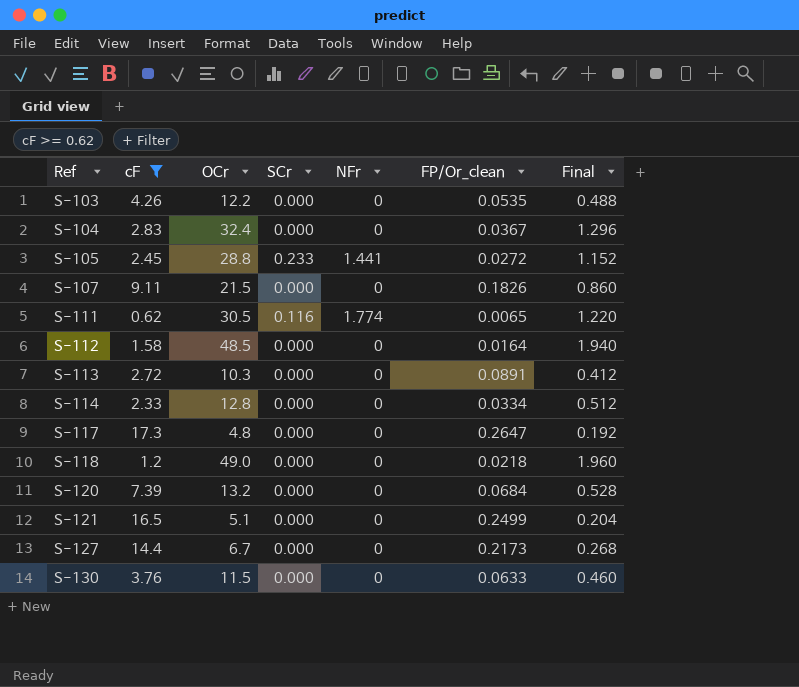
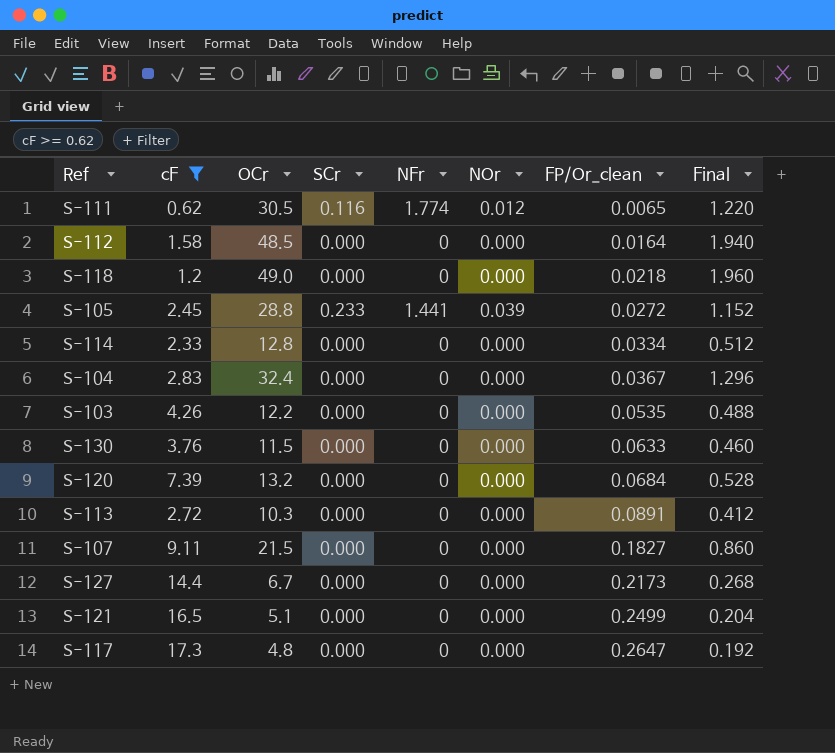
row order: Ref ascending -> FP/Or_clean ascending
column NOr | position: none -> 6
S-107 | FP/Or_clean: 0.1826 -> 0.1827

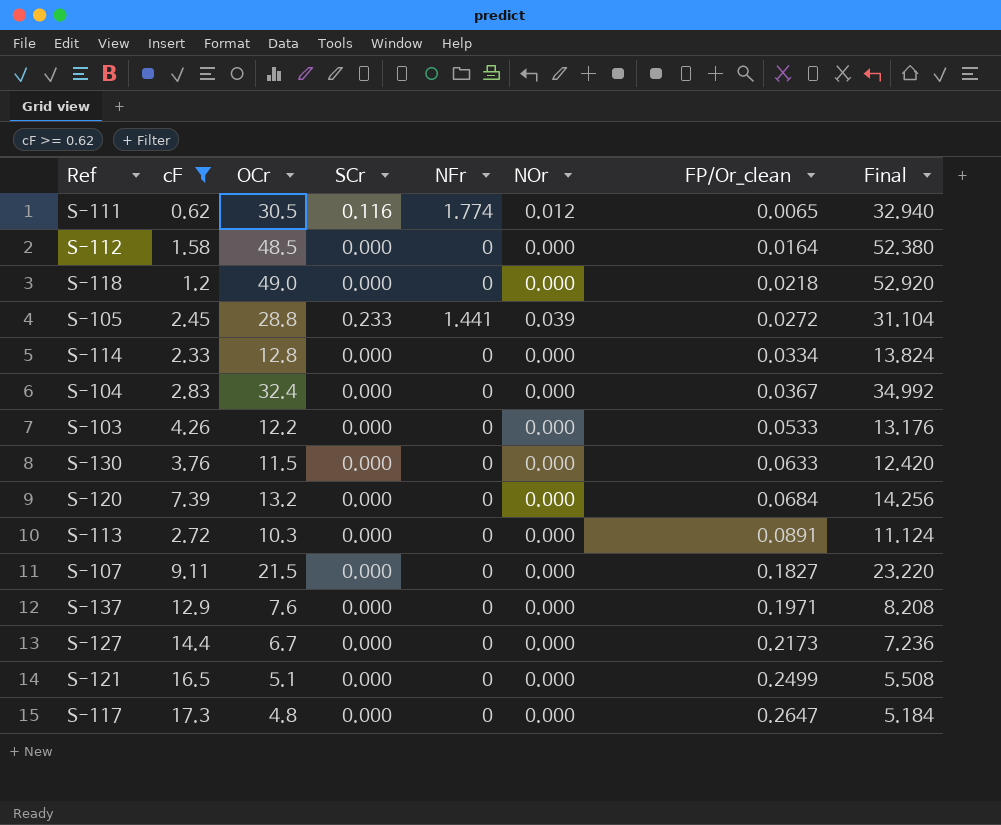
column Final | formula: [OCr] * 0.04 -> [OCr] * 1.08
S-103 | FP/Or_clean: 0.0535 -> 0.0533
row S-137: none -> 12.9 | 7.6 | 0.000 | 0 | 0.000 | 0.1971 | 8.208

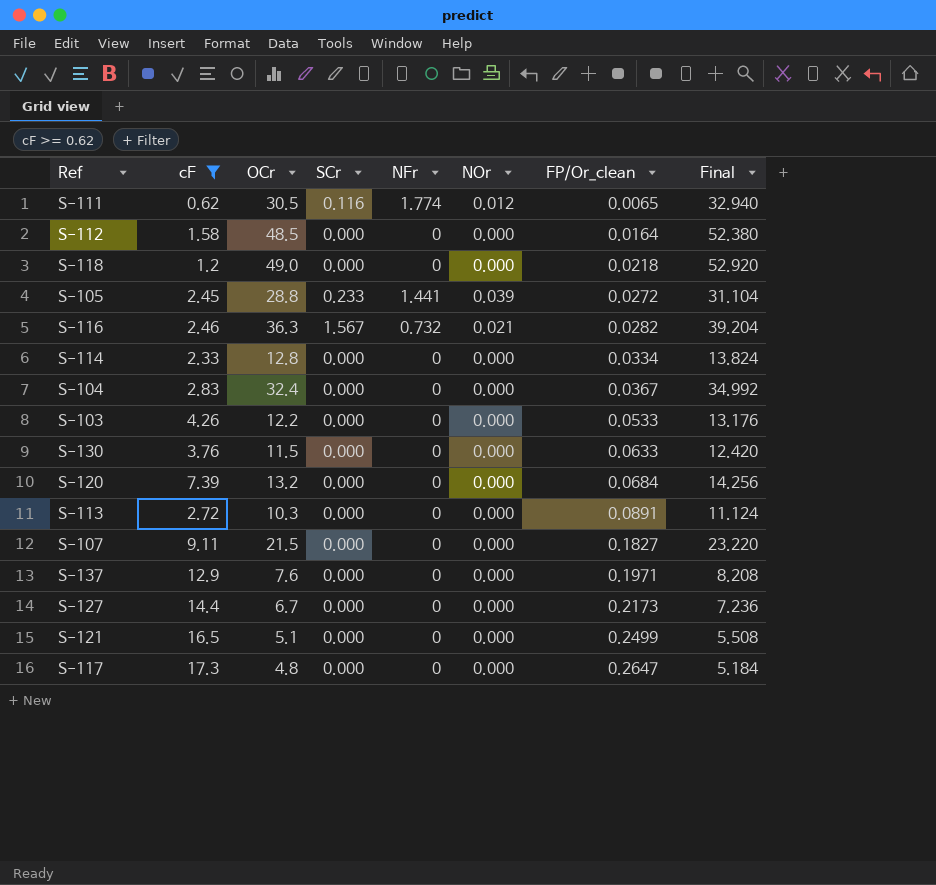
row S-116: none -> 2.46 | 36.3 | 1.567 | 0.732 | 0.021 | 0.0282 | 39.204

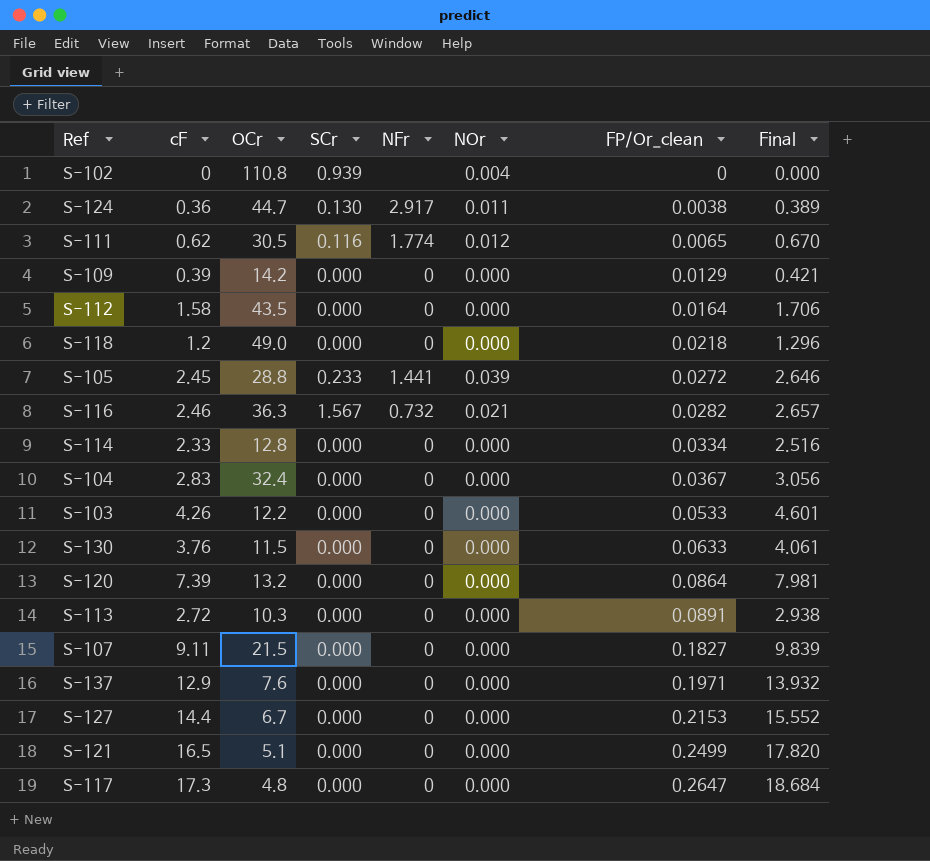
filter: cF >= 0.62 -> none
column Final | formula: [OCr] * 1.08 -> [cF] * 1.08
S-112 | OCr: 48.5 -> 43.5
S-120 | FP/Or_clean: 0.0684 -> 0.0864
S-127 | FP/Or_clean: 0.2173 -> 0.2153

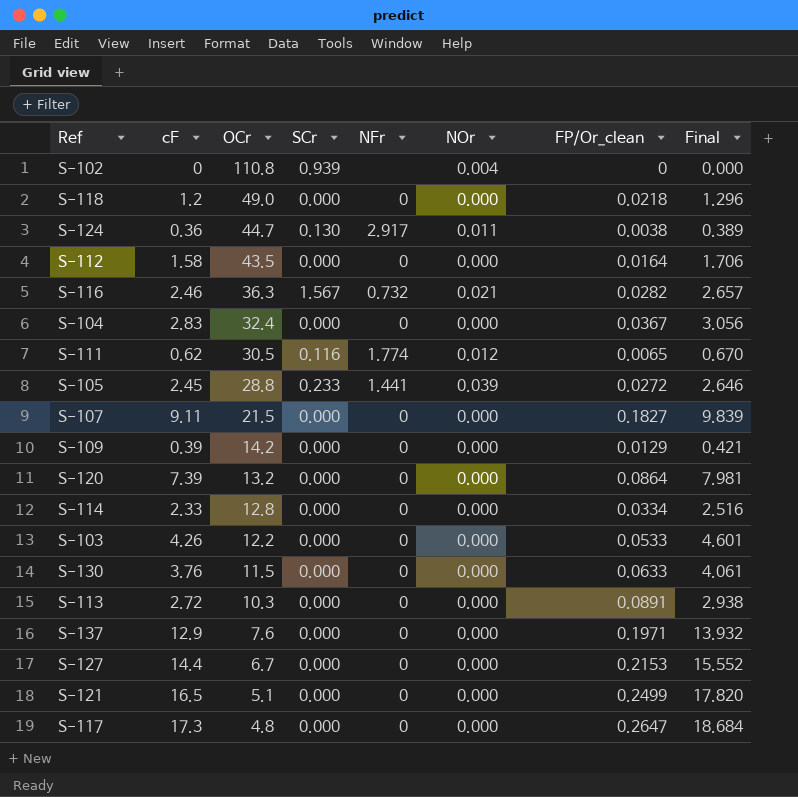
row order: FP/Or_clean ascending -> OCr descending

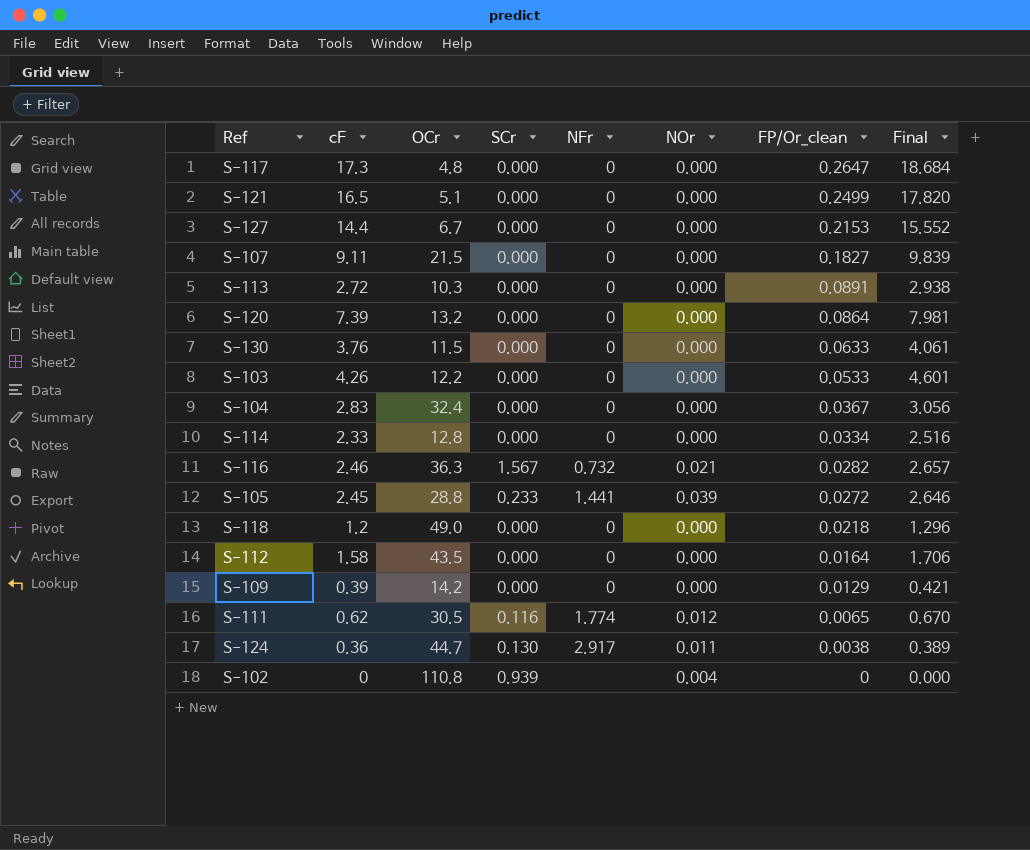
row order: OCr descending -> FP/Or_clean descending
row S-137: 12.9 | 7.6 | 0.000 | 0 | 0.000 | 0.1971 | 13.932 -> none

